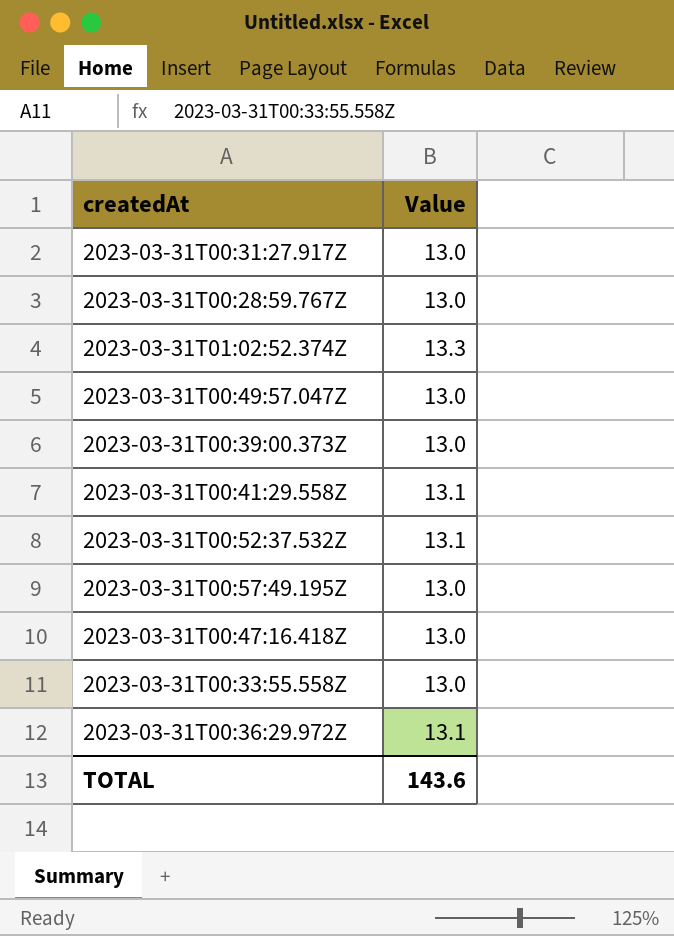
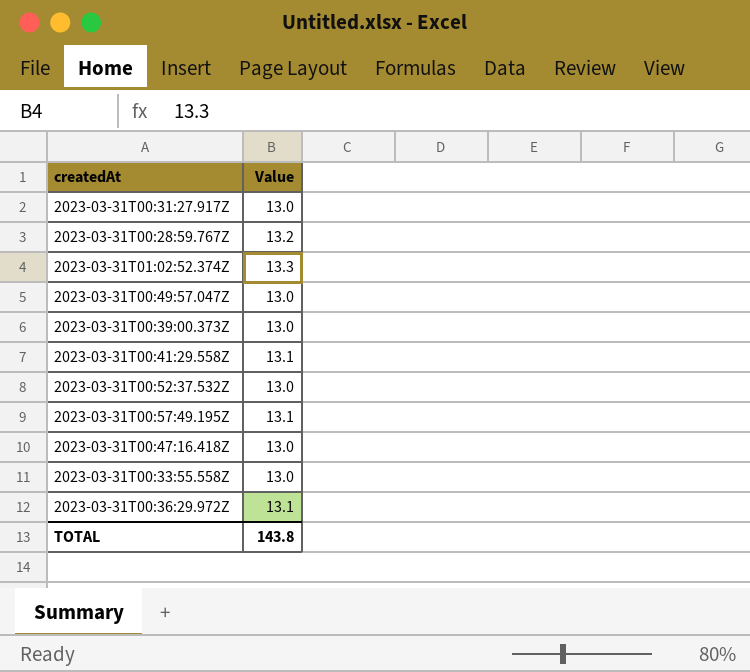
2023-03-31T00:28:59.767Z | Value: 13.0 -> 13.2
2023-03-31T00:52:37.532Z | Value: 13.1 -> 13.0
2023-03-31T00:57:49.195Z | Value: 13.0 -> 13.1
TOTAL | Value: 143.6 -> 143.8

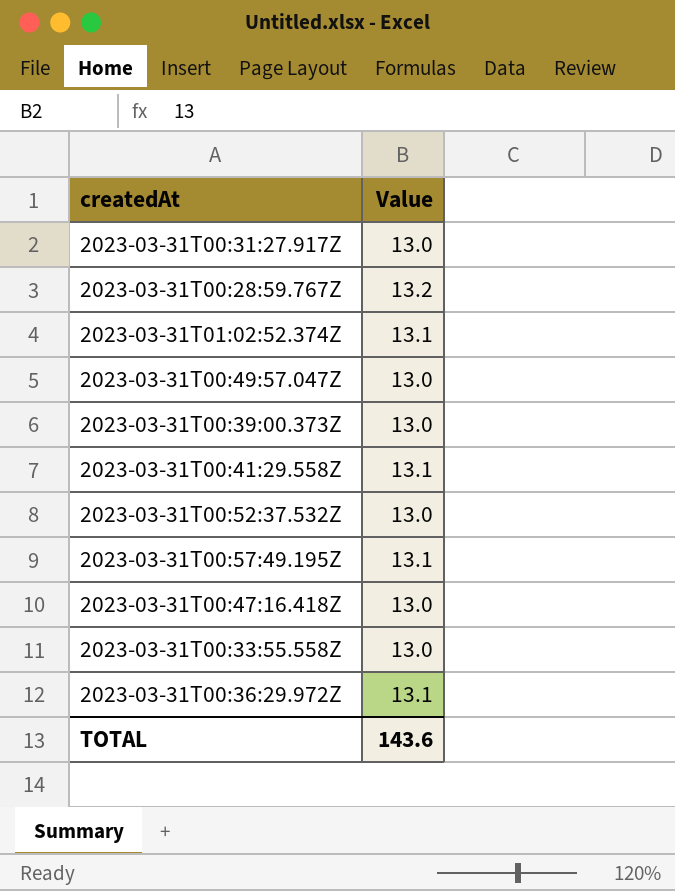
2023-03-31T01:02:52.374Z | Value: 13.3 -> 13.1
TOTAL | Value: 143.8 -> 143.6

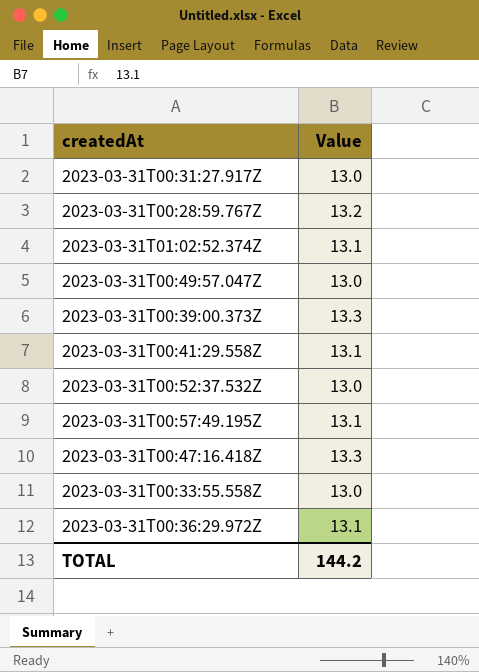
2023-03-31T00:39:00.373Z | Value: 13.0 -> 13.3
2023-03-31T00:47:16.418Z | Value: 13.0 -> 13.3
TOTAL | Value: 143.6 -> 144.2

